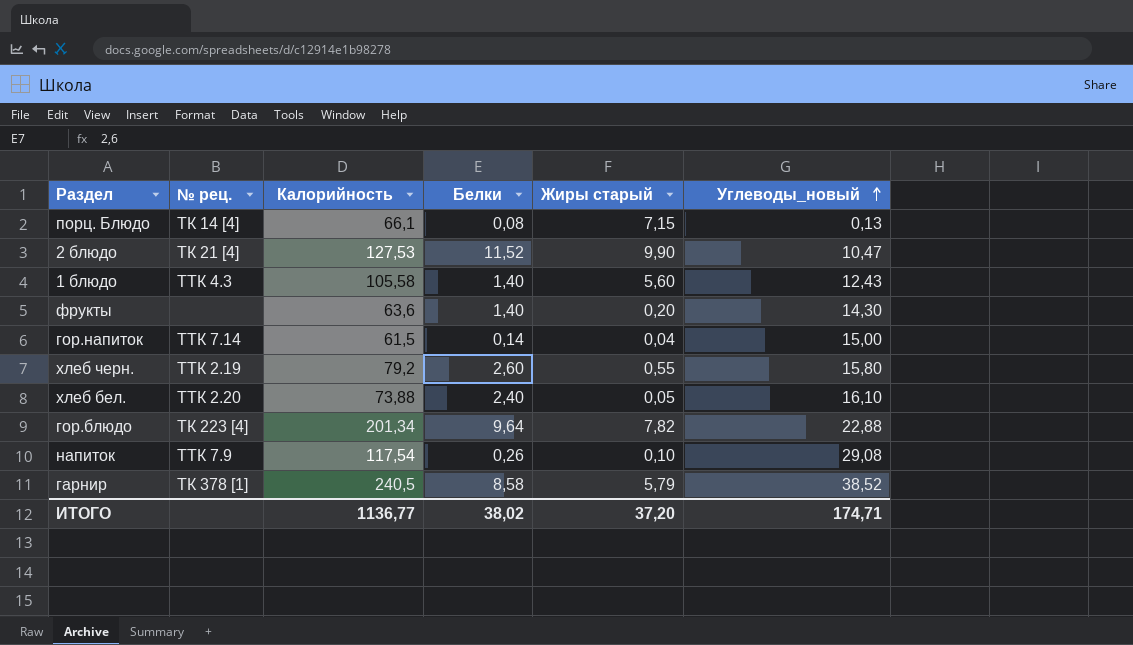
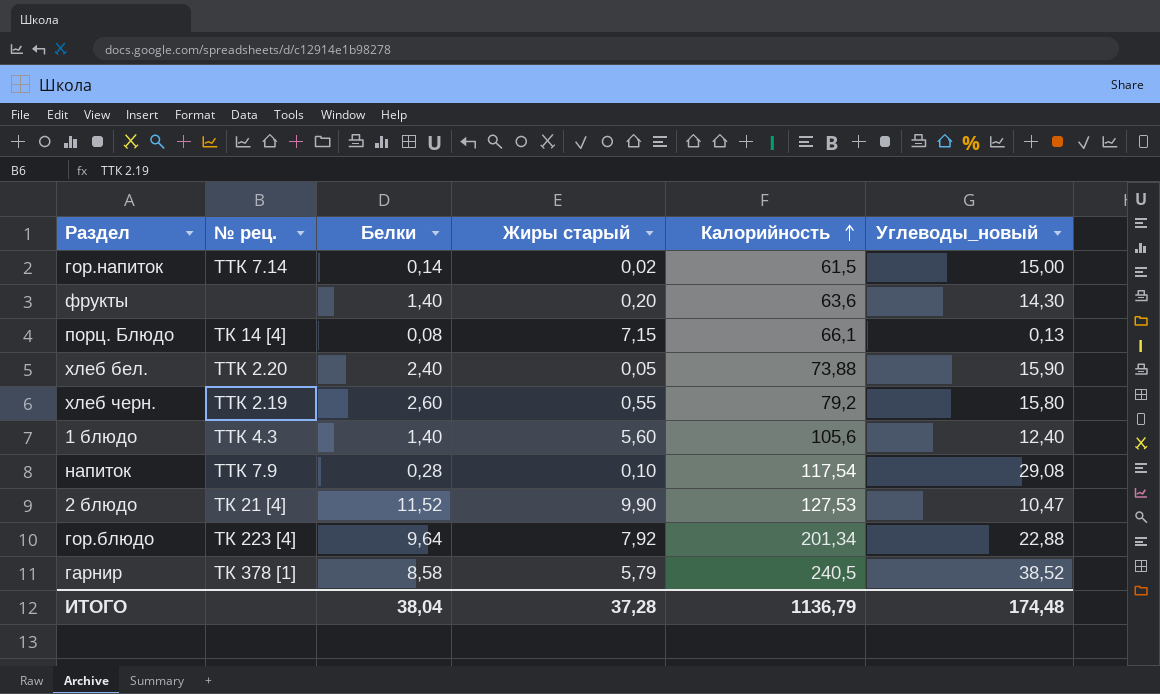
row order: Углеводы_новый ascending -> Калорийность ascending
column Калорийность | position: 3 -> 5
гор.напиток | Жиры старый: 0,04 -> 0,02
хлеб бел. | Углеводы_новый: 16,10 -> 15,90
1 блюдо | Калорийность: 105,58 -> 105,6
1 блюдо | Углеводы_новый: 12,43 -> 12,40
напиток | Белки: 0,26 -> 0,28
гор.блюдо | Жиры старый: 7,82 -> 7,92
ИТОГО | Белки: 38,02 -> 38,04
ИТОГО | Жиры старый: 37,20 -> 37,28
ИТОГО | Калорийность: 1136,77 -> 1136,79
ИТОГО | Углеводы_новый: 174,71 -> 174,48

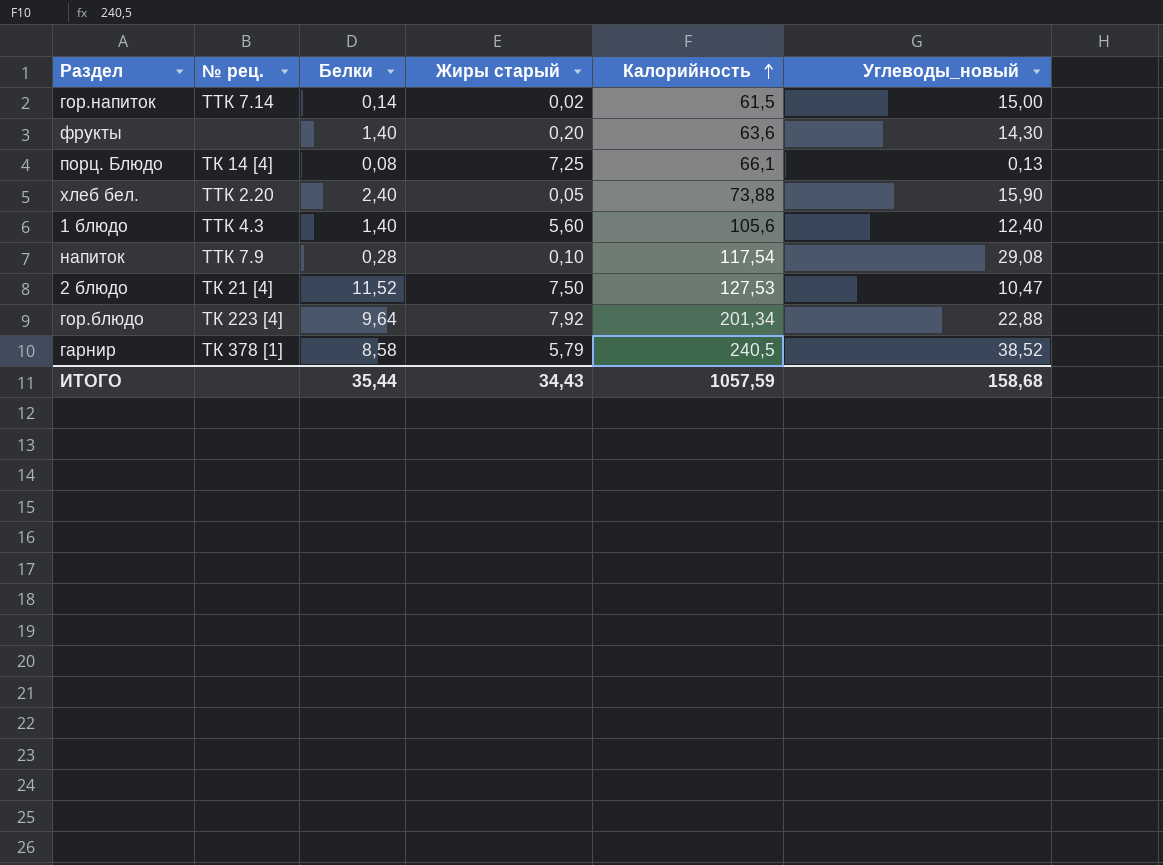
row хлеб черн.: ТТК 2.19 | 2,60 | 0,55 | 79,2 | 15,80 -> none
порц. Блюдо | Жиры старый: 7,15 -> 7,25
2 блюдо | Жиры старый: 9,90 -> 7,50
ИТОГО | Белки: 38,04 -> 35,44
ИТОГО | Жиры старый: 37,28 -> 34,43
ИТОГО | Калорийность: 1136,79 -> 1057,59
ИТОГО | Углеводы_новый: 174,48 -> 158,68

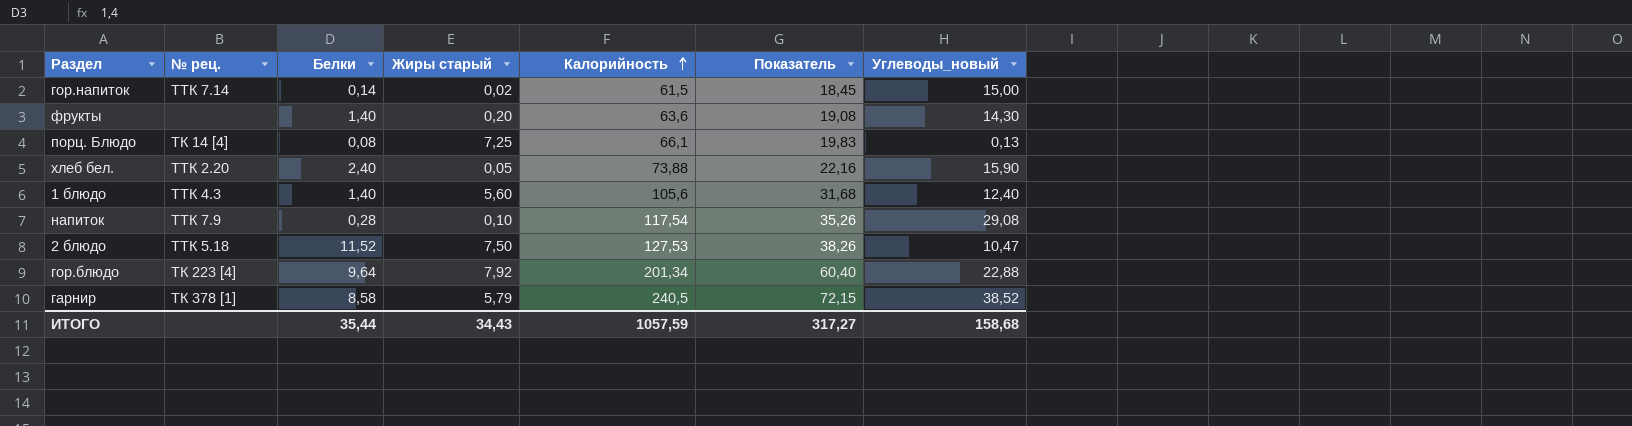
column Показатель | formula: none -> [Калорийность] * 0,3
2 блюдо | № рец.: ТК 21 [4] -> ТТК 5.18

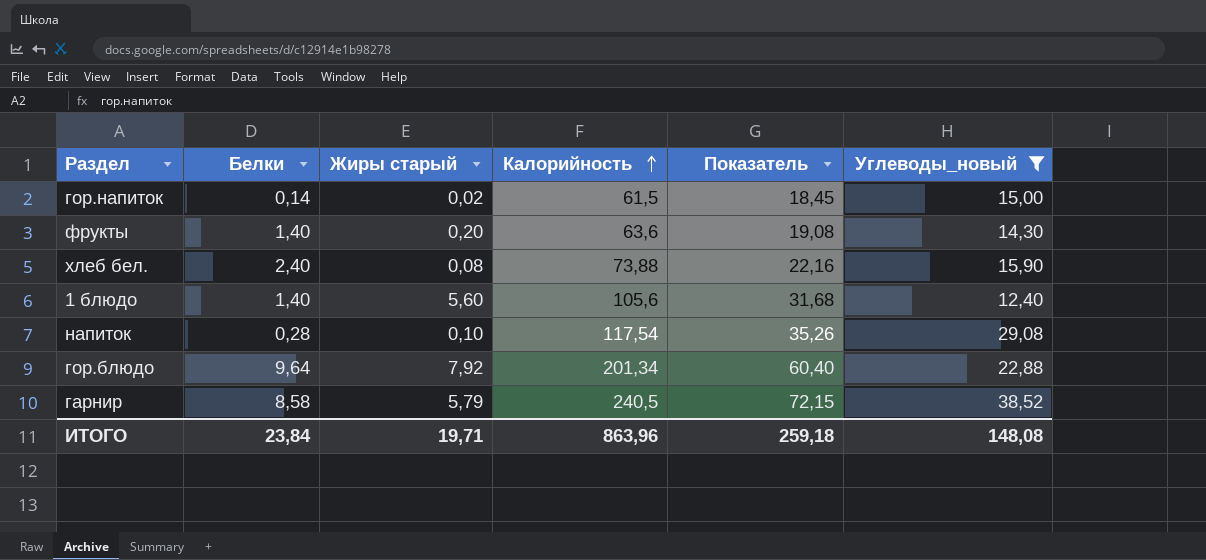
filter: none -> Углеводы_новый >= 12,40
column № рец. | position: 2 -> none
хлеб бел. | Жиры старый: 0,05 -> 0,08
ИТОГО | Белки: 35,44 -> 23,84
ИТОГО | Жиры старый: 34,43 -> 19,71
ИТОГО | Калорийность: 1057,59 -> 863,96
ИТОГО | Показатель: 317,27 -> 259,18
ИТОГО | Углеводы_новый: 158,68 -> 148,08

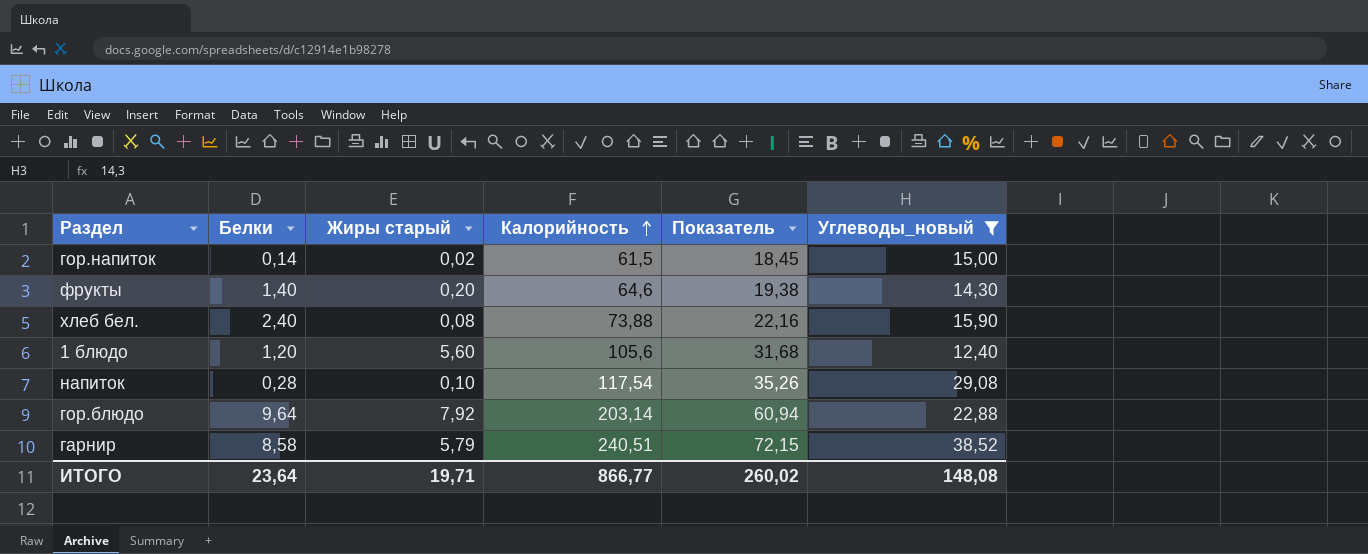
фрукты | Калорийность: 63,6 -> 64,6
фрукты | Показатель: 19,08 -> 19,38
1 блюдо | Белки: 1,40 -> 1,20
гор.блюдо | Калорийность: 201,34 -> 203,14
гор.блюдо | Показатель: 60,40 -> 60,94
гарнир | Калорийность: 240,5 -> 240,51
ИТОГО | Белки: 23,84 -> 23,64
ИТОГО | Калорийность: 863,96 -> 866,77
ИТОГО | Показатель: 259,18 -> 260,02

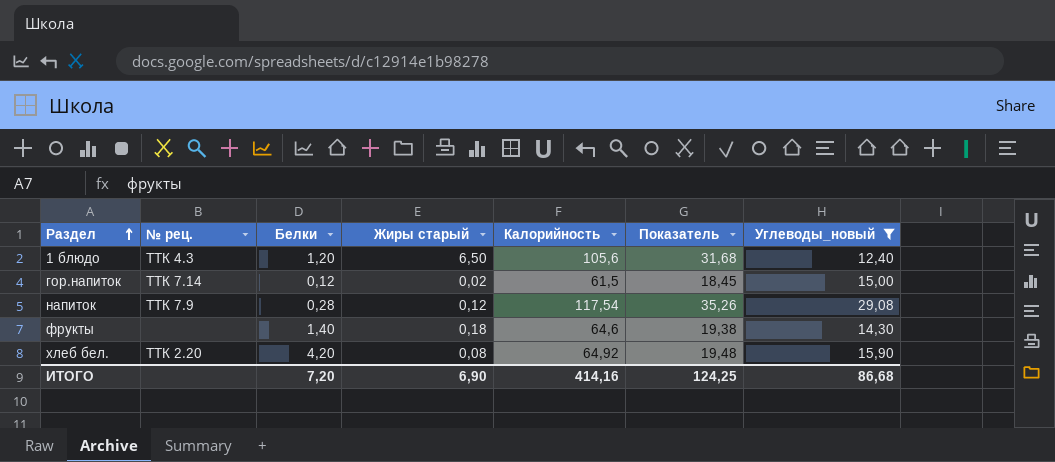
row order: Калорийность ascending -> Раздел ascending
column № рец. | position: none -> 2
row гор.блюдо: 9,64 | 7,92 | 203,14 | 60,94 | 22,88 -> none
row гарнир: 8,58 | 5,79 | 240,51 | 72,15 | 38,52 -> none
1 блюдо | Жиры старый: 5,60 -> 6,50
гор.напиток | Белки: 0,14 -> 0,12
напиток | Жиры старый: 0,10 -> 0,12
фрукты | Жиры старый: 0,20 -> 0,18
хлеб бел. | Белки: 2,40 -> 4,20
хлеб бел. | Калорийность: 73,88 -> 64,92
хлеб бел. | Показатель: 22,16 -> 19,48
ИТОГО | Белки: 23,64 -> 7,20
ИТОГО | Жиры старый: 19,71 -> 6,90
ИТОГО | Калорийность: 866,77 -> 414,16
ИТОГО | Показатель: 260,02 -> 124,25
ИТОГО | Углеводы_новый: 148,08 -> 86,68

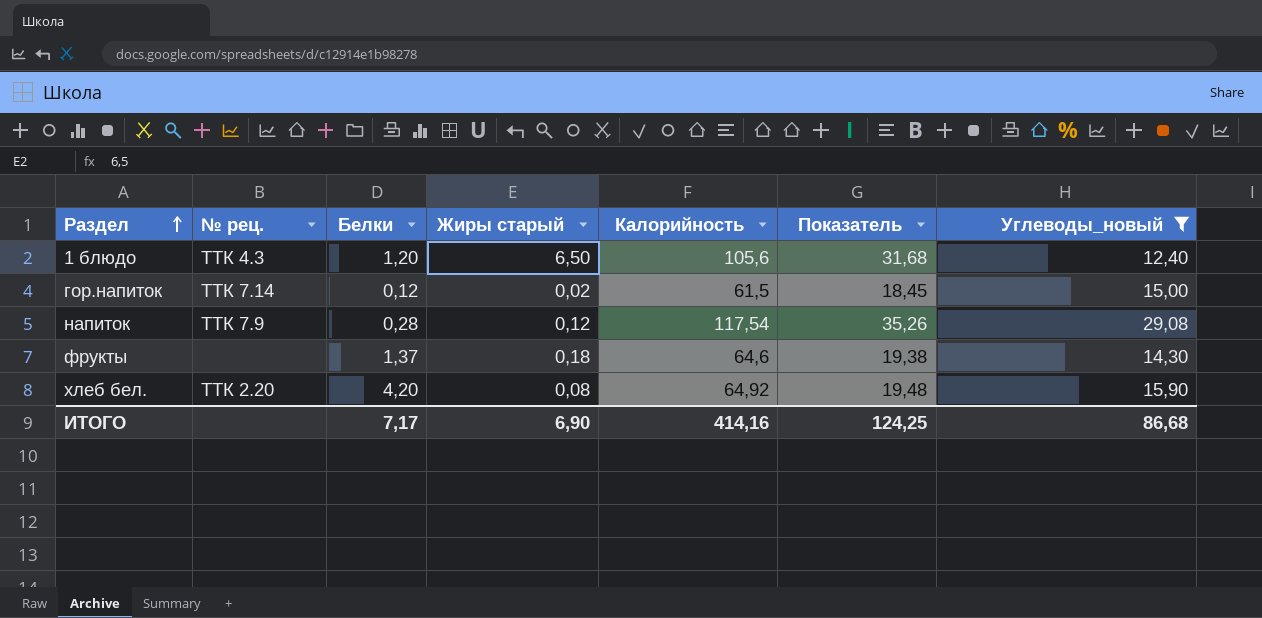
фрукты | Белки: 1,40 -> 1,37
ИТОГО | Белки: 7,20 -> 7,17

